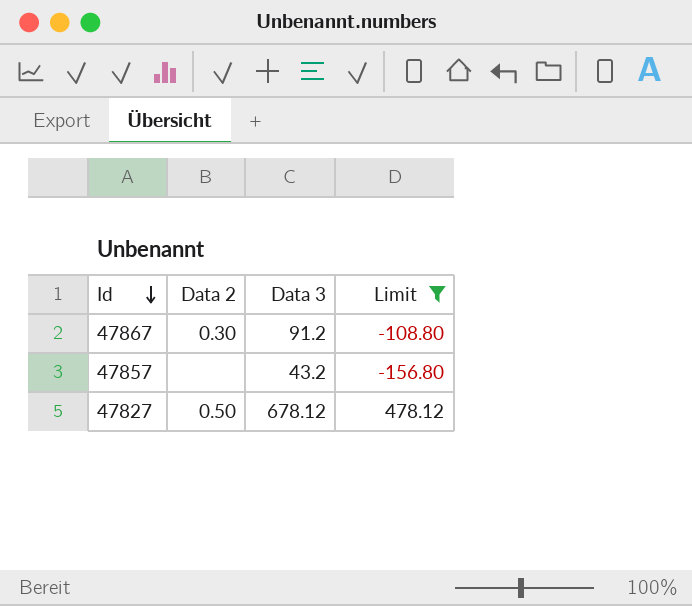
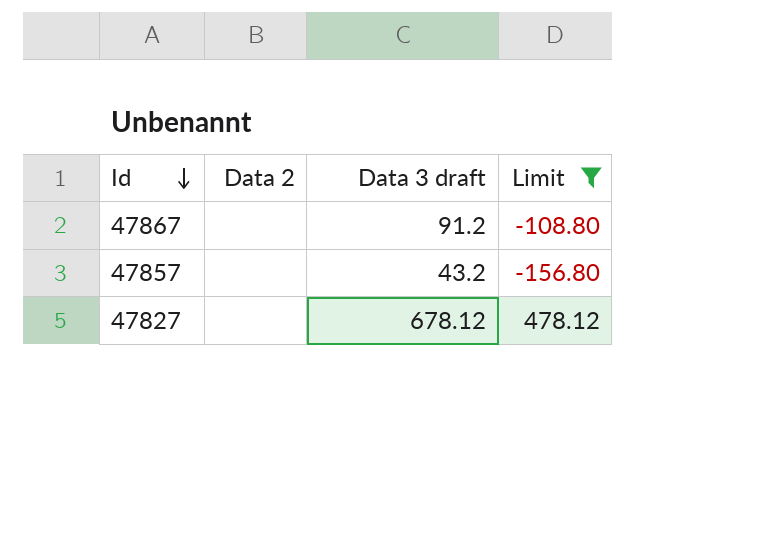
column name: Data 3 -> Data 3 draft
47867 | Data 2: 0.30 -> none
47827 | Data 2: 0.50 -> none

